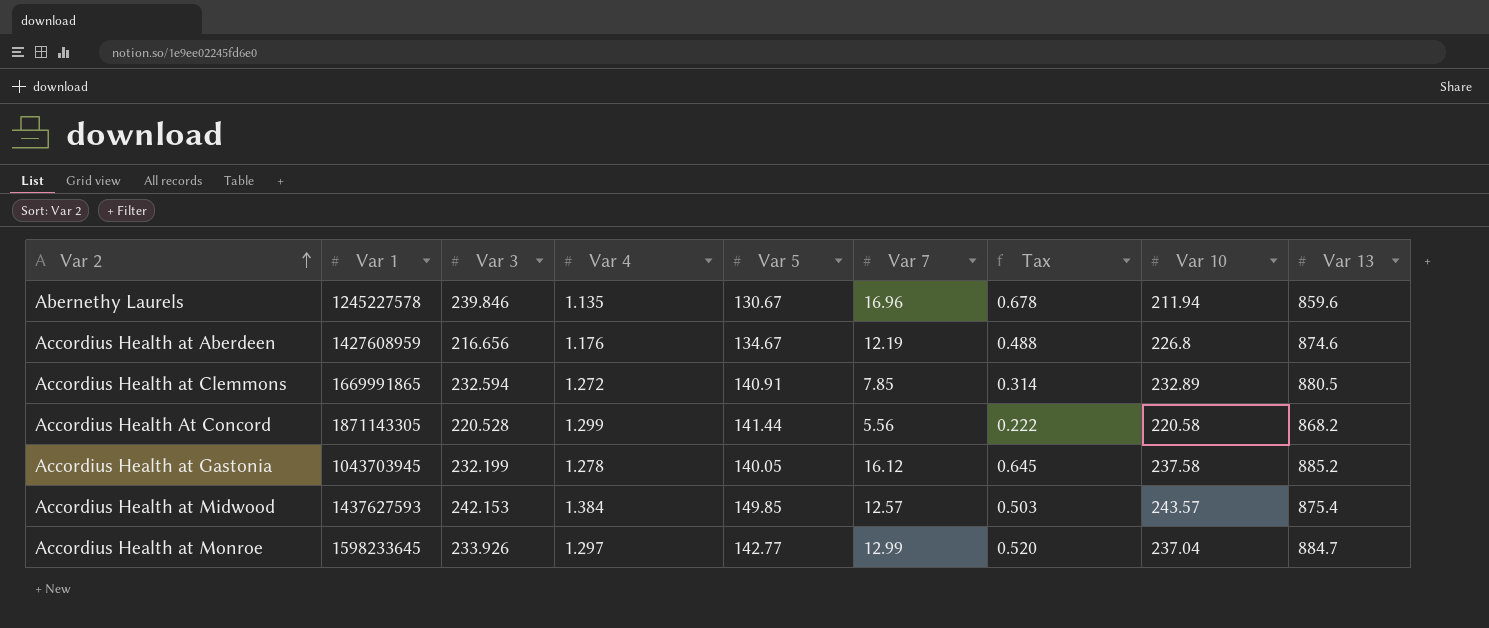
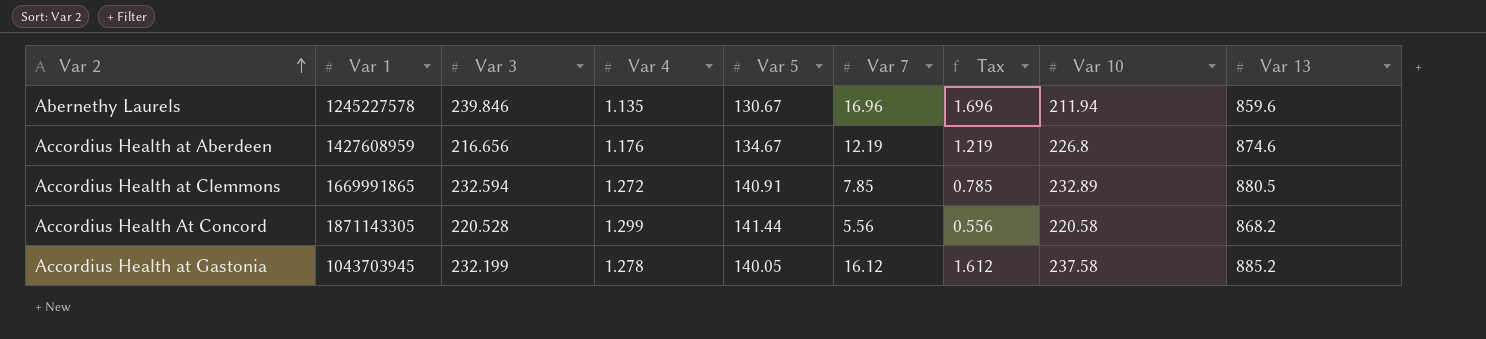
column Tax | formula: [Var 7] * 0.04 -> [Var 7] * 0.1
row Accordius Health at Midwood: 1437627593 | 242.153 | 1.384 | 149.85 | 12.57 | 0.503 | 243.57 | 875.4 -> none
row Accordius Health at Monroe: 1598233645 | 233.926 | 1.297 | 142.77 | 12.99 | 0.520 | 237.04 | 884.7 -> none

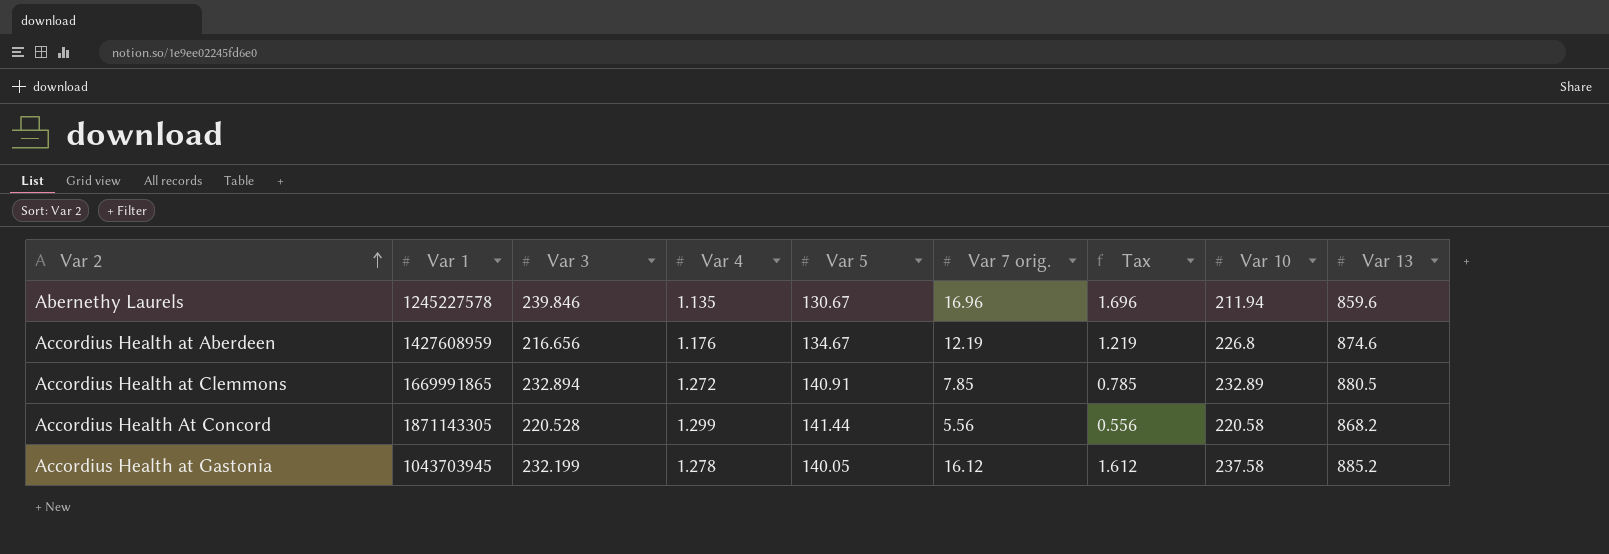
column name: Var 7 -> Var 7 orig.
Accordius Health at Clemmons | Var 3: 232.594 -> 232.894

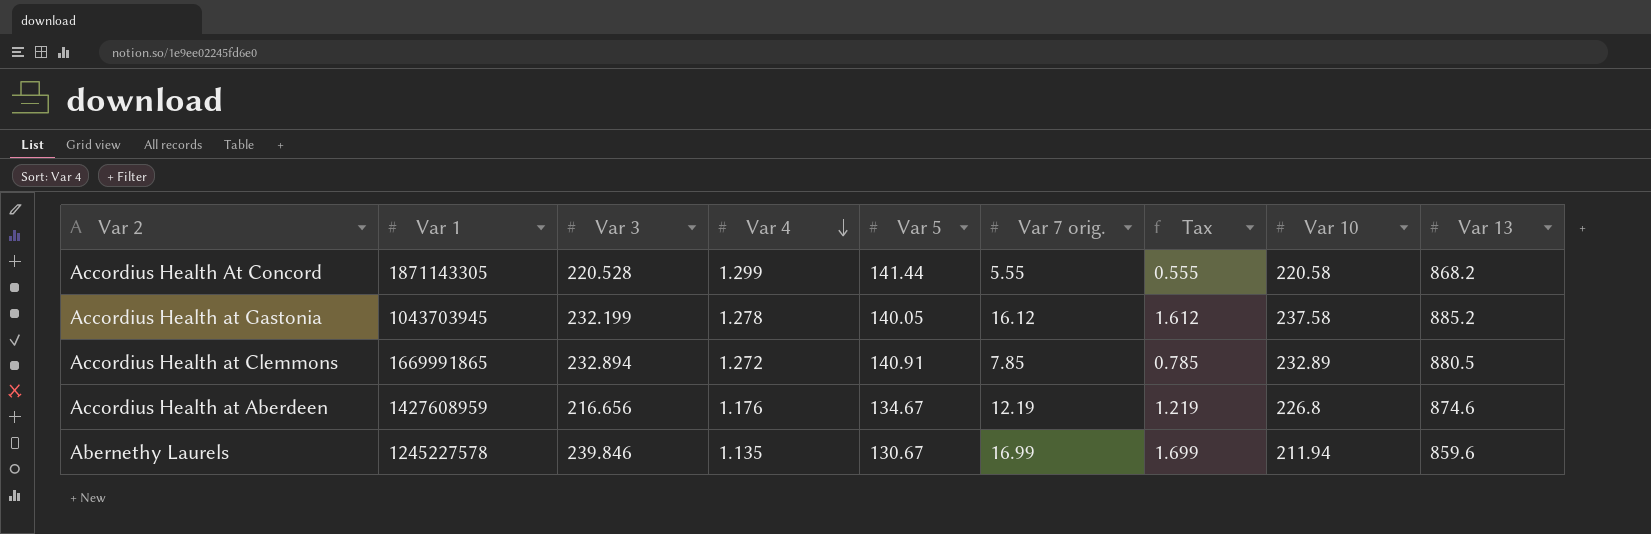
row order: Var 2 ascending -> Var 4 descending
Accordius Health At Concord | Var 7 orig.: 5.56 -> 5.55
Accordius Health At Concord | Tax: 0.556 -> 0.555
Abernethy Laurels | Var 7 orig.: 16.96 -> 16.99
Abernethy Laurels | Tax: 1.696 -> 1.699

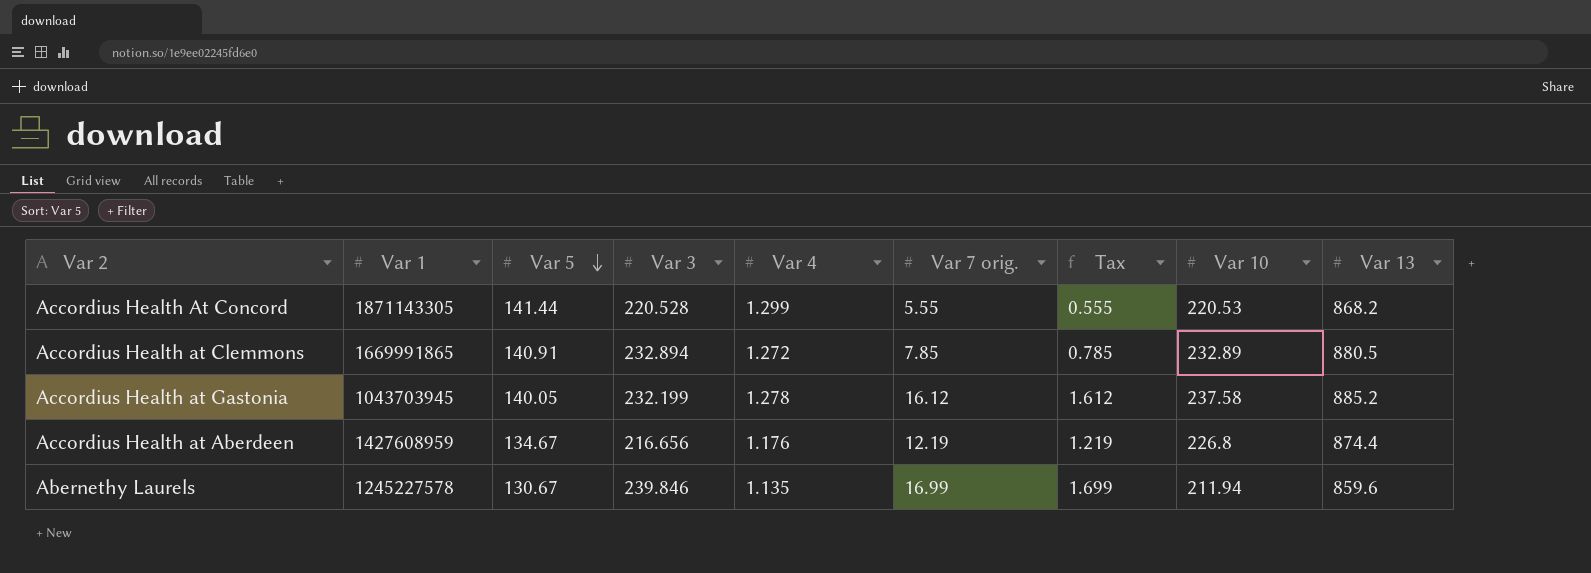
row order: Var 4 descending -> Var 5 descending
column Var 5 | position: 5 -> 3
Accordius Health At Concord | Var 10: 220.58 -> 220.53
Accordius Health at Aberdeen | Var 13: 874.6 -> 874.4

